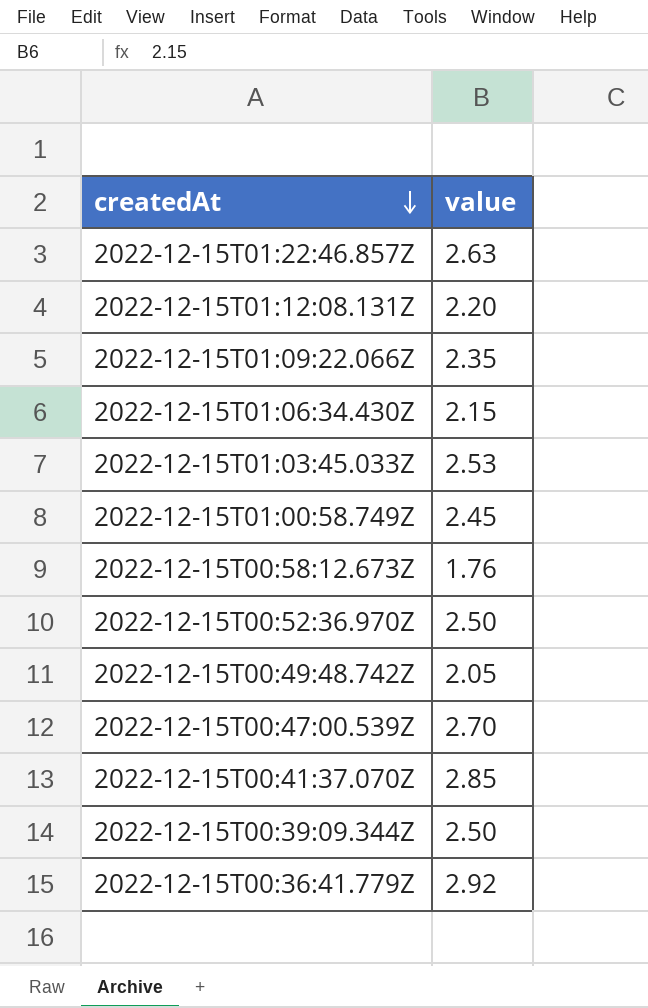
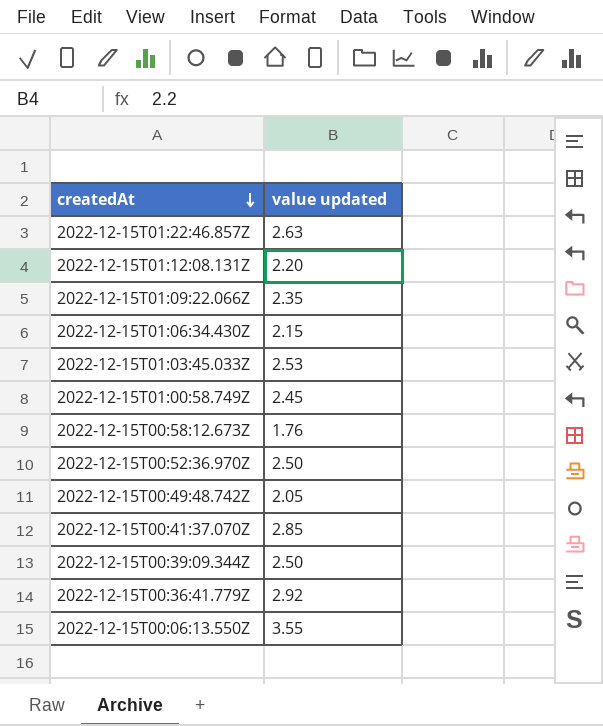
column name: value -> value updated
row 2022-12-15T00:47:00.539Z: 2.70 -> none
row 2022-12-15T00:06:13.550Z: none -> 3.55

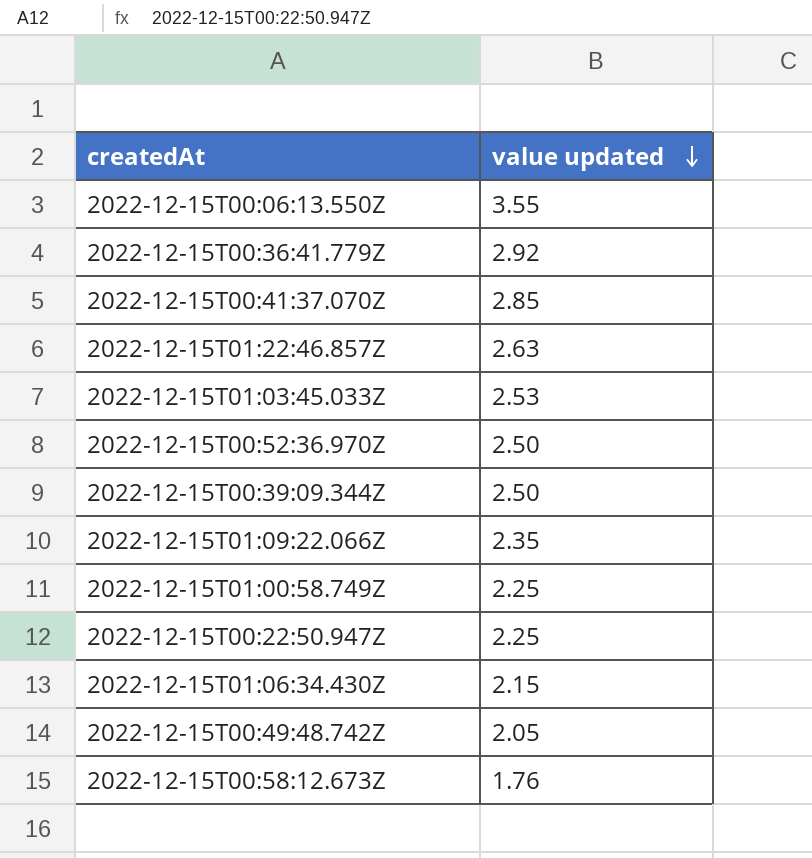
row order: createdAt descending -> value updated descending
row 2022-12-15T01:12:08.131Z: 2.20 -> none
2022-12-15T01:00:58.749Z | value updated: 2.45 -> 2.25
row 2022-12-15T00:22:50.947Z: none -> 2.25

